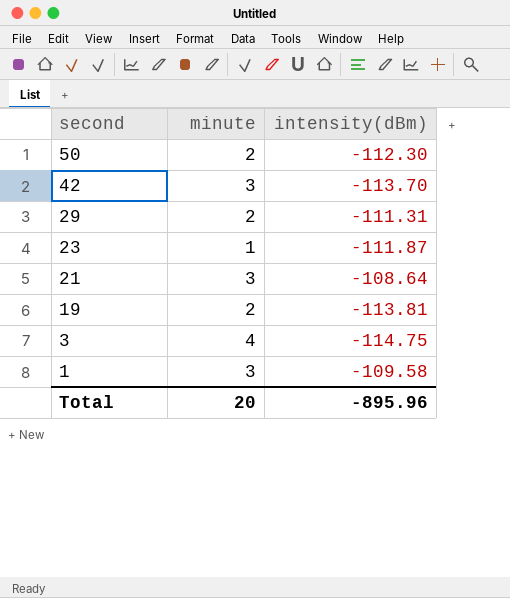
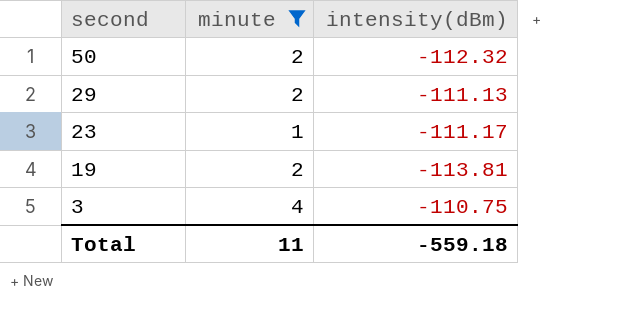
filter: none -> minute != 3
50 | intensity(dBm): -112.30 -> -112.32
29 | intensity(dBm): -111.31 -> -111.13
23 | intensity(dBm): -111.87 -> -111.17
3 | intensity(dBm): -114.75 -> -110.75
Total | minute: 20 -> 11
Total | intensity(dBm): -895.96 -> -559.18

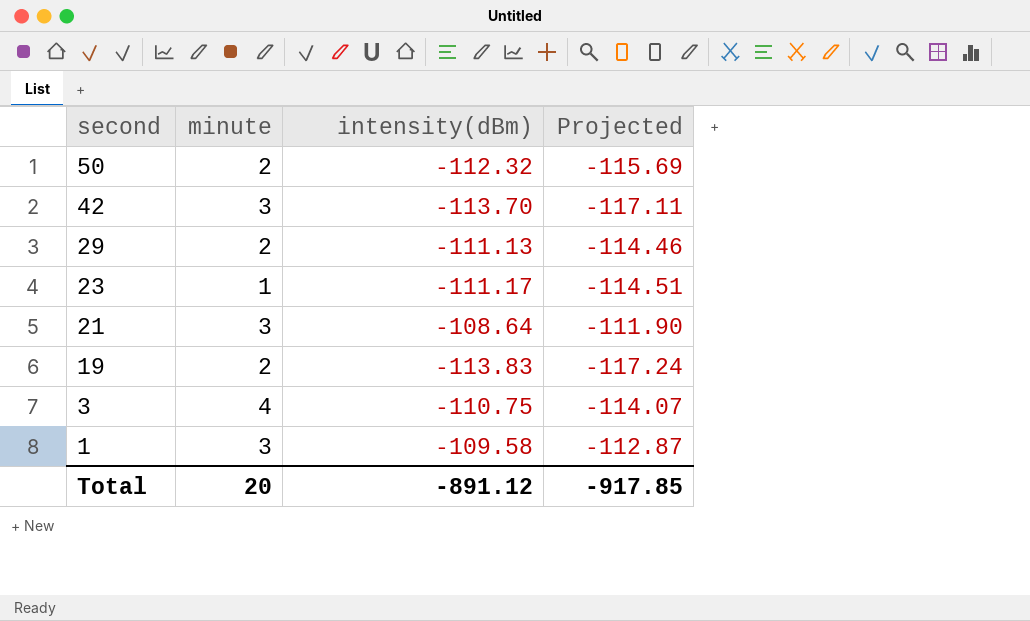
filter: minute != 3 -> none
column Projected | formula: none -> [intensity(dBm)] * 1.03
19 | intensity(dBm): -113.81 -> -113.83
Total | minute: 11 -> 20
Total | intensity(dBm): -559.18 -> -891.12

